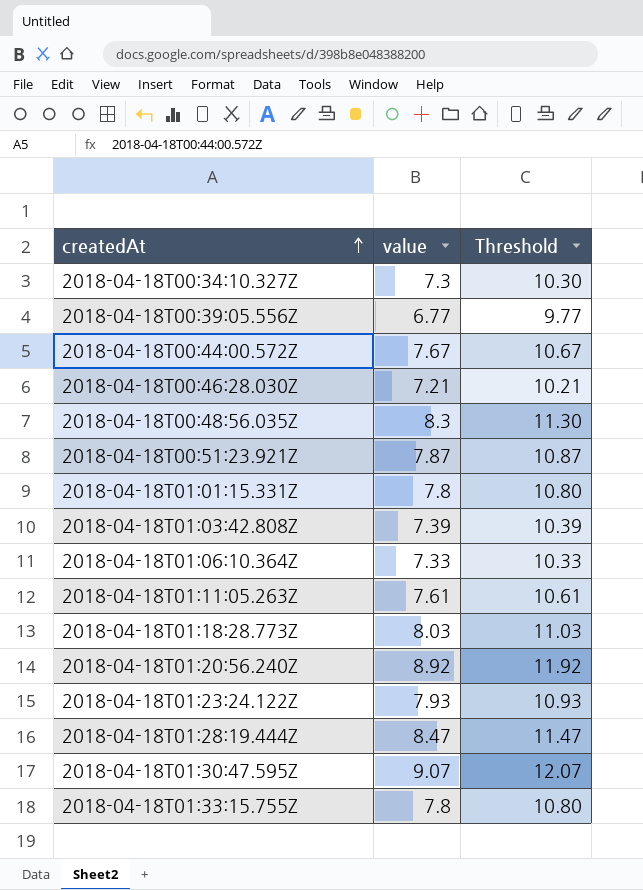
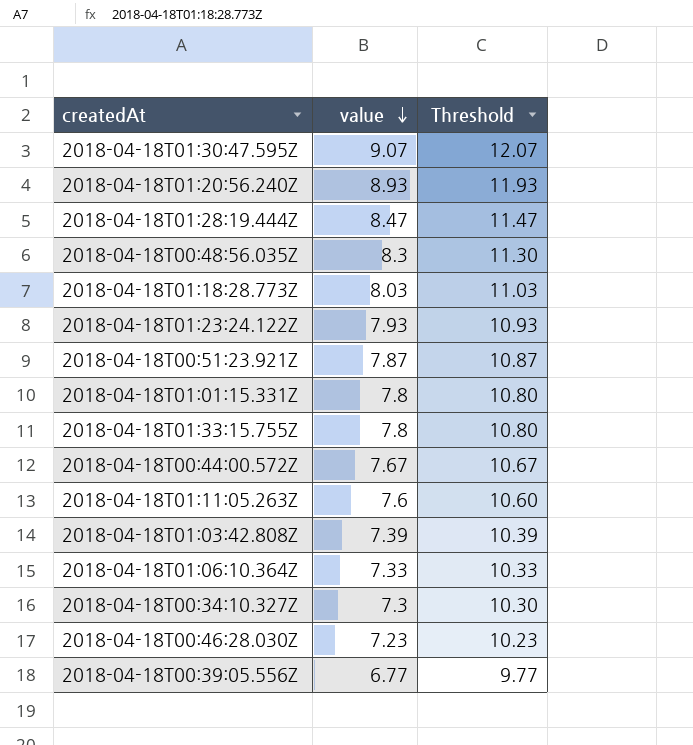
row order: createdAt ascending -> value descending
2018-04-18T01:20:56.240Z | value: 8.92 -> 8.93
2018-04-18T01:20:56.240Z | Threshold: 11.92 -> 11.93
2018-04-18T01:11:05.263Z | value: 7.61 -> 7.6
2018-04-18T01:11:05.263Z | Threshold: 10.61 -> 10.60
2018-04-18T00:46:28.030Z | value: 7.21 -> 7.23
2018-04-18T00:46:28.030Z | Threshold: 10.21 -> 10.23

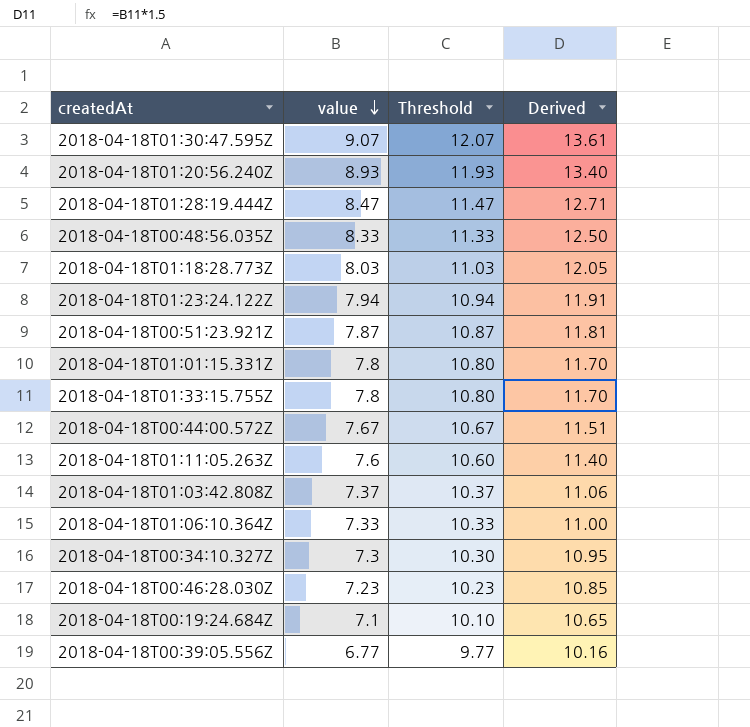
column Derived | formula: none -> [value] * 1.5
2018-04-18T00:48:56.035Z | value: 8.3 -> 8.33
2018-04-18T00:48:56.035Z | Threshold: 11.30 -> 11.33
2018-04-18T01:23:24.122Z | value: 7.93 -> 7.94
2018-04-18T01:23:24.122Z | Threshold: 10.93 -> 10.94
2018-04-18T01:03:42.808Z | value: 7.39 -> 7.37
2018-04-18T01:03:42.808Z | Threshold: 10.39 -> 10.37
row 2018-04-18T00:19:24.684Z: none -> 7.1 | 10.10 | 10.65

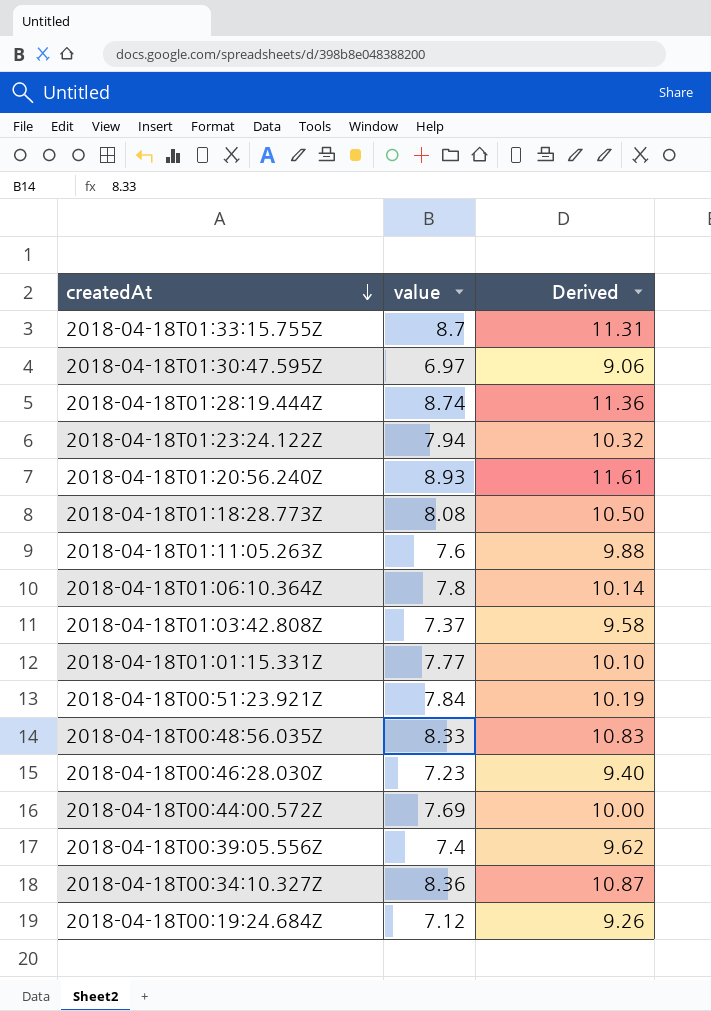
row order: value descending -> createdAt descending
column Threshold | formula: [value] + 3 -> none
column Derived | formula: [value] * 1.5 -> [value] * 1.3
2018-04-18T01:33:15.755Z | value: 7.8 -> 8.7
2018-04-18T01:30:47.595Z | value: 9.07 -> 6.97
2018-04-18T01:28:19.444Z | value: 8.47 -> 8.74
2018-04-18T01:18:28.773Z | value: 8.03 -> 8.08
2018-04-18T01:06:10.364Z | value: 7.33 -> 7.8
2018-04-18T01:01:15.331Z | value: 7.8 -> 7.77
2018-04-18T00:51:23.921Z | value: 7.87 -> 7.84
2018-04-18T00:44:00.572Z | value: 7.67 -> 7.69
2018-04-18T00:39:05.556Z | value: 6.77 -> 7.4
2018-04-18T00:34:10.327Z | value: 7.3 -> 8.36
2018-04-18T00:19:24.684Z | value: 7.1 -> 7.12

